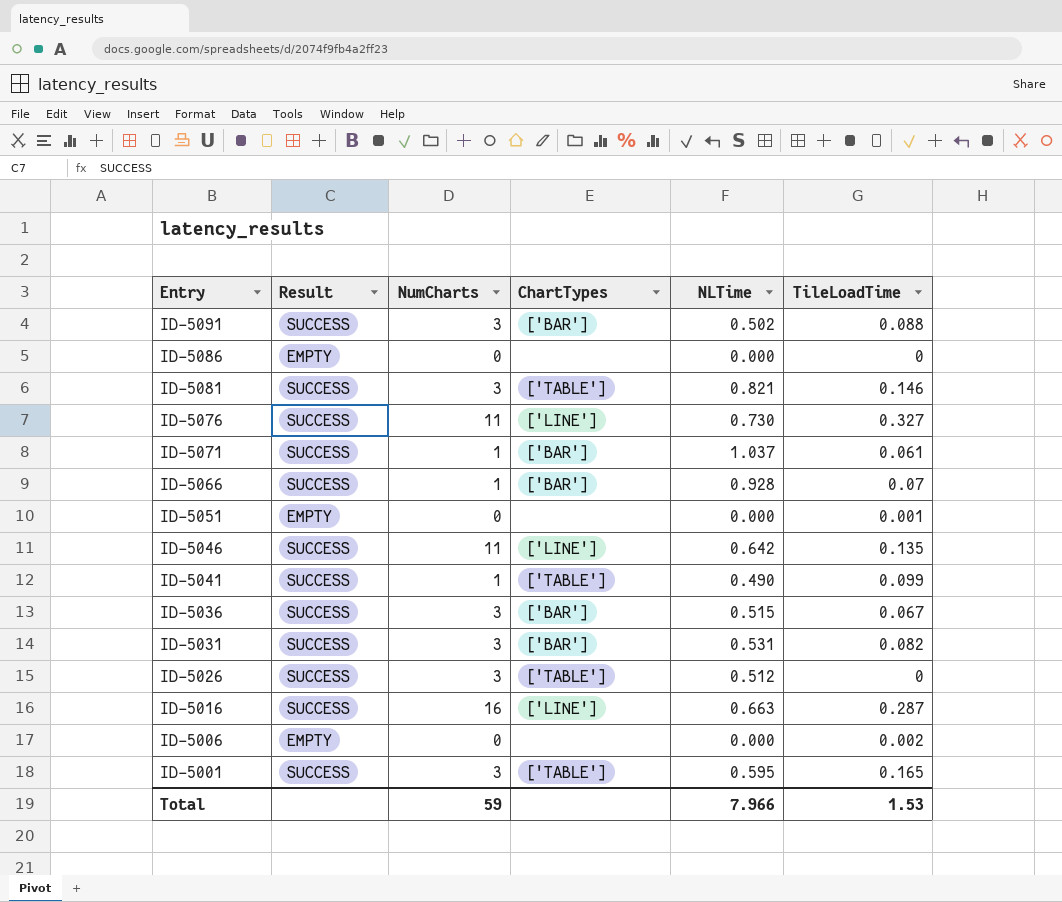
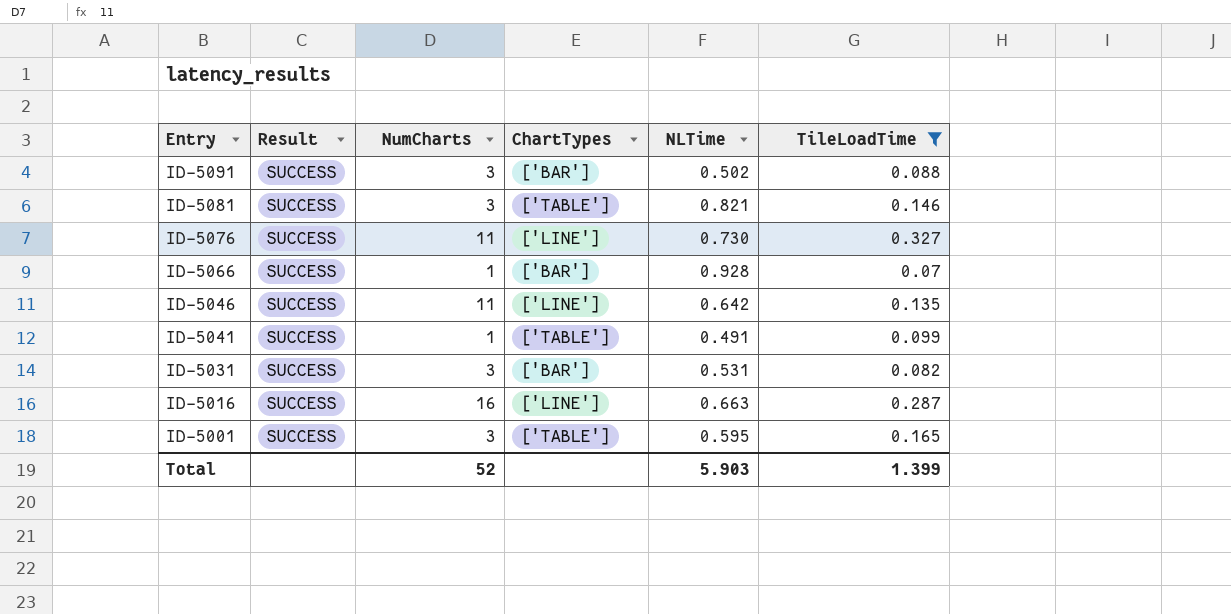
filter: none -> TileLoadTime >= 0.07
ID-5041 | NLTime: 0.490 -> 0.491
Total | NumCharts: 59 -> 52
Total | NLTime: 7.966 -> 5.903
Total | TileLoadTime: 1.53 -> 1.399

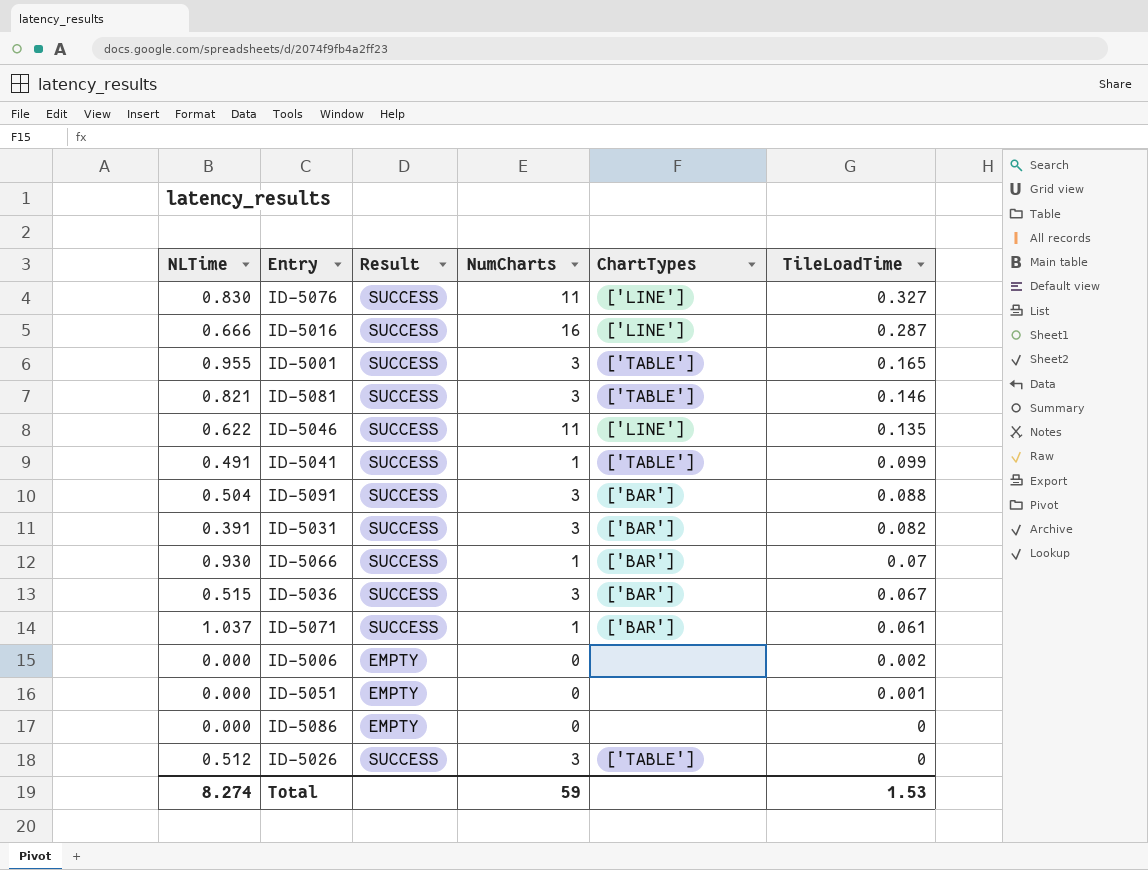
filter: TileLoadTime >= 0.07 -> none
row order: Entry descending -> TileLoadTime descending
column NLTime | position: 5 -> 1
ID-5076 | NLTime: 0.730 -> 0.830
ID-5016 | NLTime: 0.663 -> 0.666
ID-5001 | NLTime: 0.595 -> 0.955
ID-5046 | NLTime: 0.642 -> 0.622
ID-5091 | NLTime: 0.502 -> 0.504
ID-5031 | NLTime: 0.531 -> 0.391
ID-5066 | NLTime: 0.928 -> 0.930
Total | NLTime: 5.903 -> 8.274
Total | NumCharts: 52 -> 59
Total | TileLoadTime: 1.399 -> 1.53

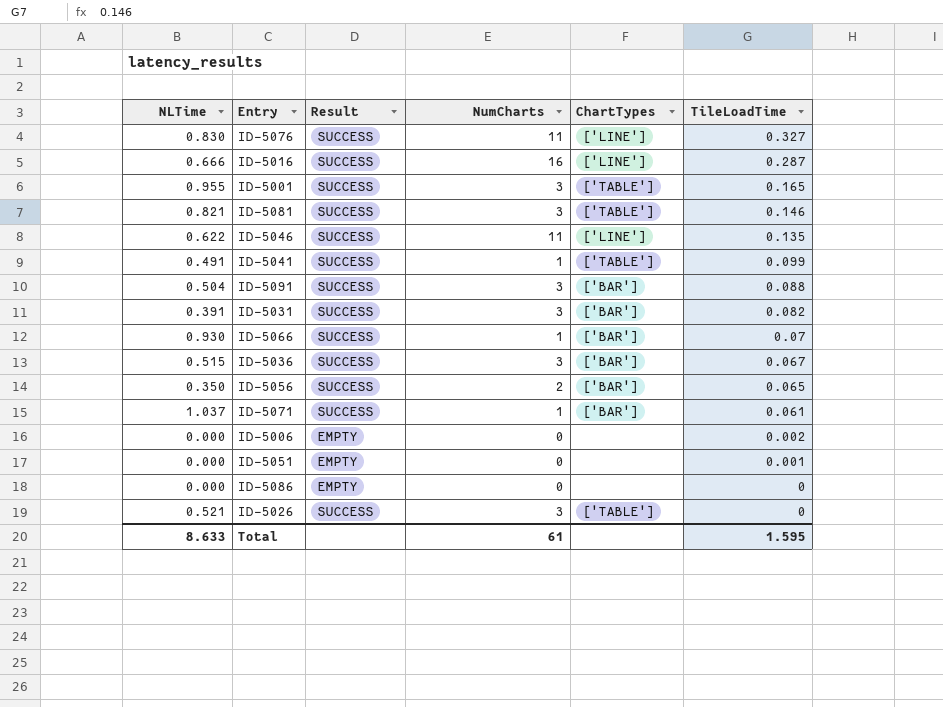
row ID-5056: none -> 0.350 | SUCCESS | 2 | ['BAR'] | 0.065
ID-5026 | NLTime: 0.512 -> 0.521
Total | NLTime: 8.274 -> 8.633
Total | NumCharts: 59 -> 61
Total | TileLoadTime: 1.53 -> 1.595

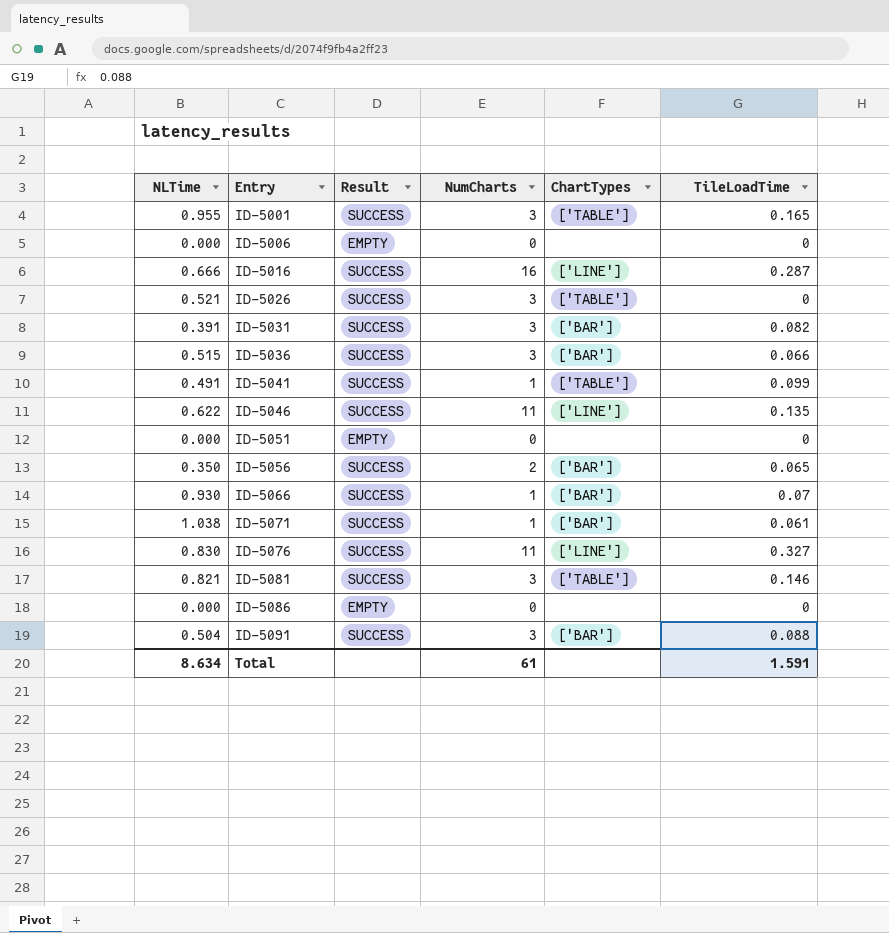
row order: TileLoadTime descending -> Entry ascending
ID-5006 | TileLoadTime: 0.002 -> 0
ID-5036 | TileLoadTime: 0.067 -> 0.066
ID-5051 | TileLoadTime: 0.001 -> 0
ID-5071 | NLTime: 1.037 -> 1.038
Total | NLTime: 8.633 -> 8.634
Total | TileLoadTime: 1.595 -> 1.591

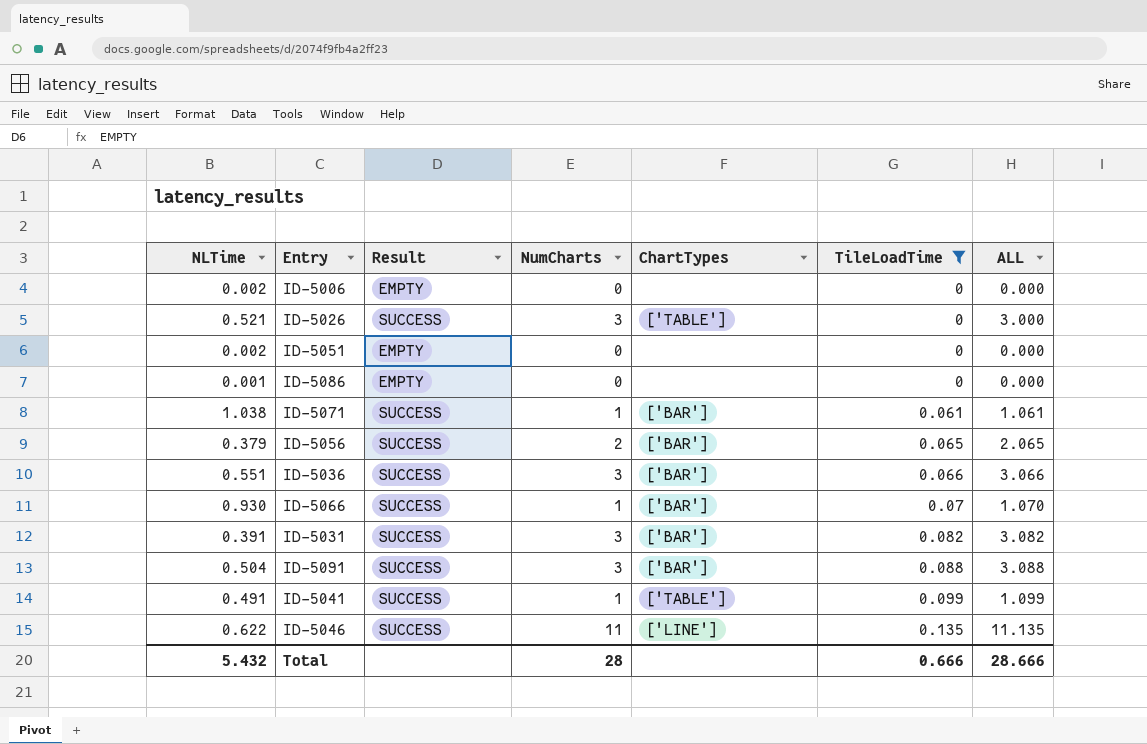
filter: none -> TileLoadTime <= 0.135
row order: Entry ascending -> TileLoadTime ascending
column ALL | formula: none -> [NumCharts] + [TileLoadTime]
ID-5006 | NLTime: 0.000 -> 0.002
ID-5051 | NLTime: 0.000 -> 0.002
ID-5086 | NLTime: 0.000 -> 0.001
ID-5056 | NLTime: 0.350 -> 0.379
ID-5036 | NLTime: 0.515 -> 0.551
Total | NLTime: 8.634 -> 5.432
Total | NumCharts: 61 -> 28
Total | TileLoadTime: 1.591 -> 0.666

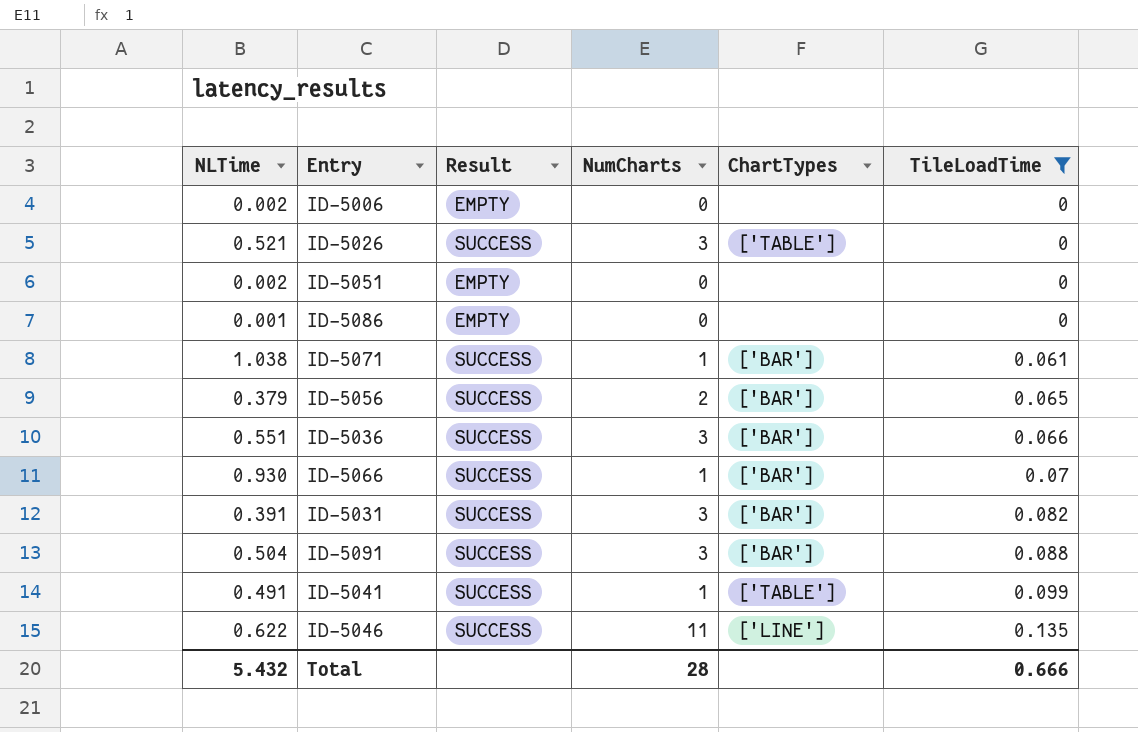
column ALL | formula: [NumCharts] + [TileLoadTime] -> none

